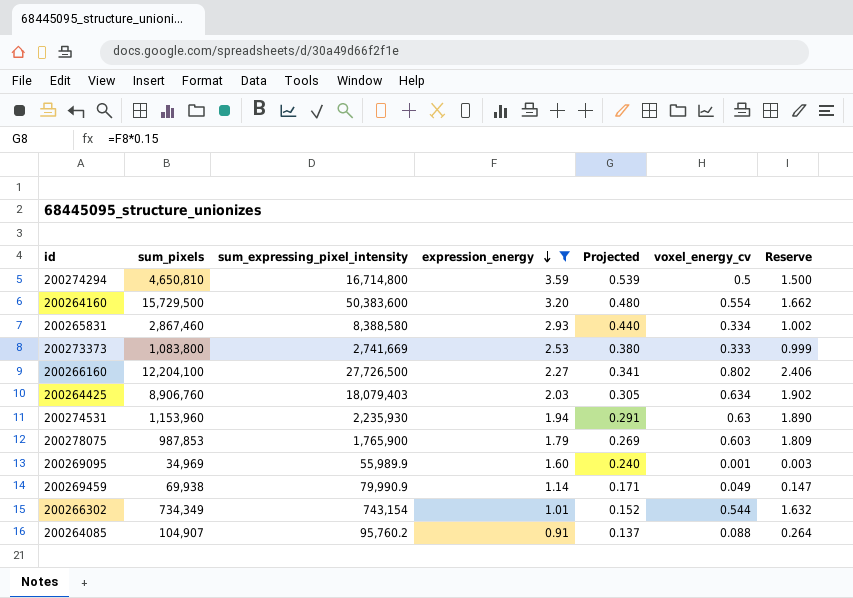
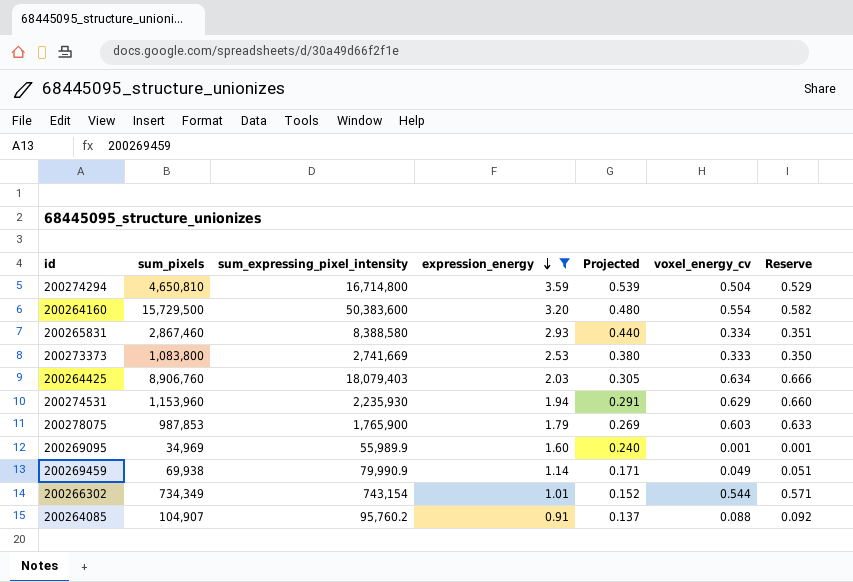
column Reserve | formula: [voxel_energy_cv] * 3 -> [voxel_energy_cv] * 1.05
row 200266160: 12,204,100 | 27,726,500 | 2.27 | 0.341 | 0.802 | 2.406 -> none
200274294 | voxel_energy_cv: 0.5 -> 0.504
200274531 | voxel_energy_cv: 0.63 -> 0.629

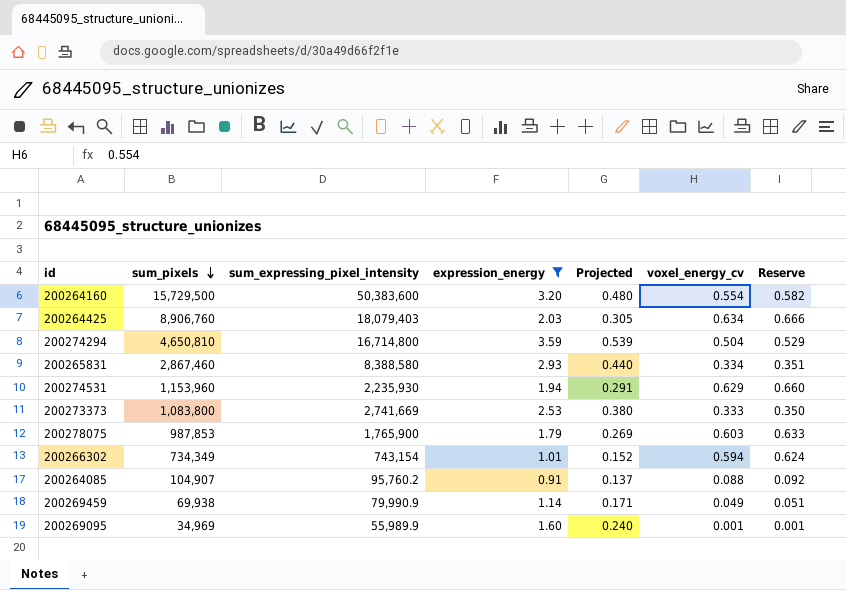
row order: expression_energy descending -> sum_pixels descending
200266302 | voxel_energy_cv: 0.544 -> 0.594
200266302 | Reserve: 0.571 -> 0.624

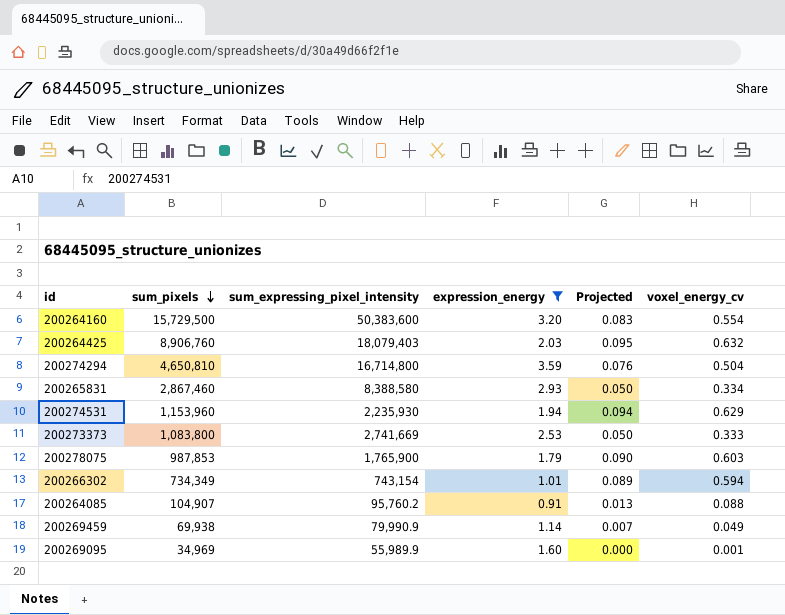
column Reserve | formula: [voxel_energy_cv] * 1.05 -> none
column Projected | formula: [expression_energy] * 0.15 -> [voxel_energy_cv] * 0.15
200264425 | voxel_energy_cv: 0.634 -> 0.632

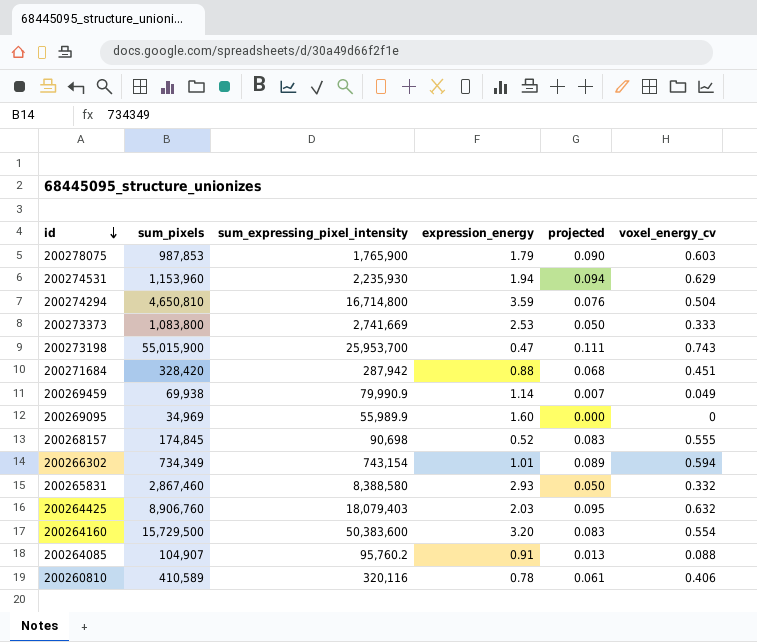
filter: expression_energy >= 0.91 -> none
row order: sum_pixels descending -> id descending
column name: Projected -> projected
200269095 | voxel_energy_cv: 0.001 -> 0
200265831 | voxel_energy_cv: 0.334 -> 0.332

